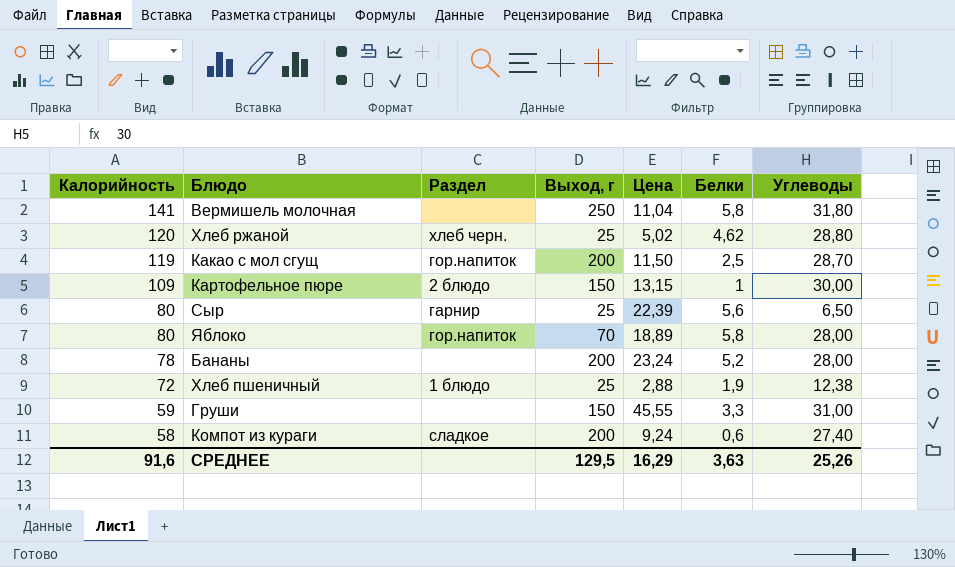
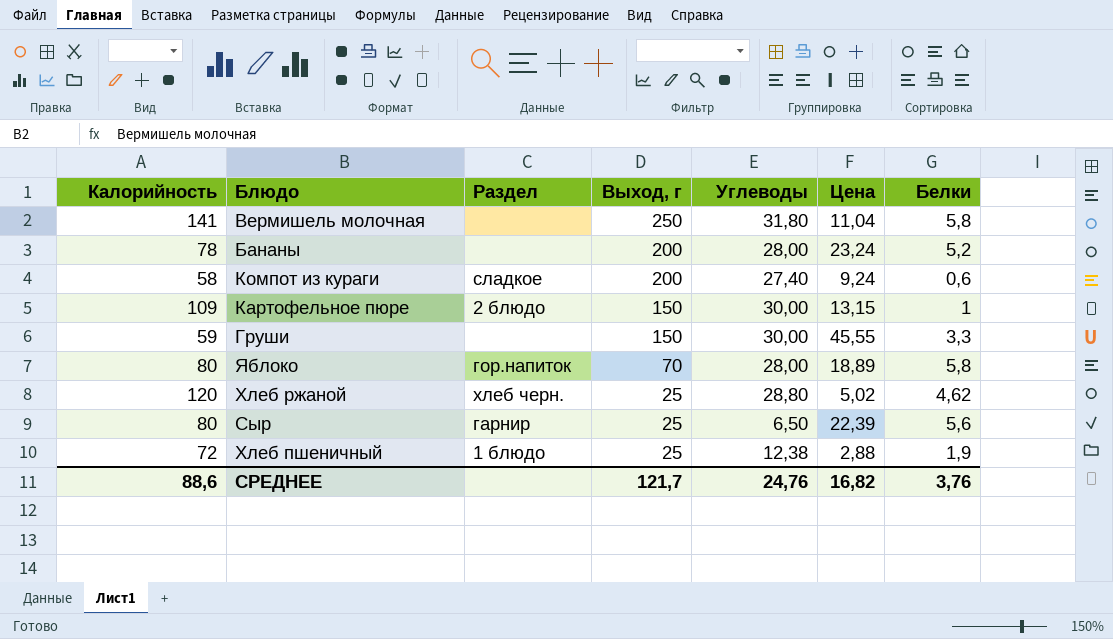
row order: Калорийность descending -> Выход, г descending
column Углеводы | position: 7 -> 5
row Какао с мол сгущ: 119 | гор.напиток | 200 | 11,50 | 2,5 | 28,70 -> none
Груши | Углеводы: 31,00 -> 30,00
СРЕДНЕЕ | Калорийность: 91,6 -> 88,6
СРЕДНЕЕ | Выход, г: 129,5 -> 121,7
СРЕДНЕЕ | Углеводы: 25,26 -> 24,76
СРЕДНЕЕ | Цена: 16,29 -> 16,82
СРЕДНЕЕ | Белки: 3,63 -> 3,76

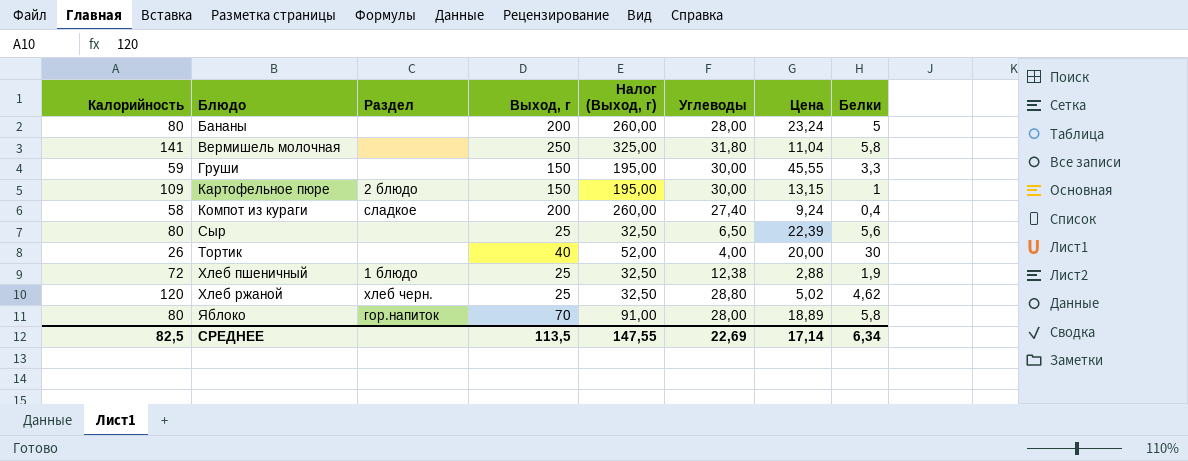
row order: Выход, г descending -> Блюдо ascending
column Налог (Выход, г) | formula: none -> [Выход, г] * 1,3
Бананы | Калорийность: 78 -> 80
Бананы | Белки: 5,2 -> 5
Компот из кураги | Белки: 0,6 -> 0,4
Сыр | Раздел: гарнир -> none
row Тортик: none -> 26 | none | 40 | 52,00 | 4,00 | 20,00 | 30
СРЕДНЕЕ | Калорийность: 88,6 -> 82,5
СРЕДНЕЕ | Выход, г: 121,7 -> 113,5
СРЕДНЕЕ | Углеводы: 24,76 -> 22,69
СРЕДНЕЕ | Цена: 16,82 -> 17,14
СРЕДНЕЕ | Белки: 3,76 -> 6,34

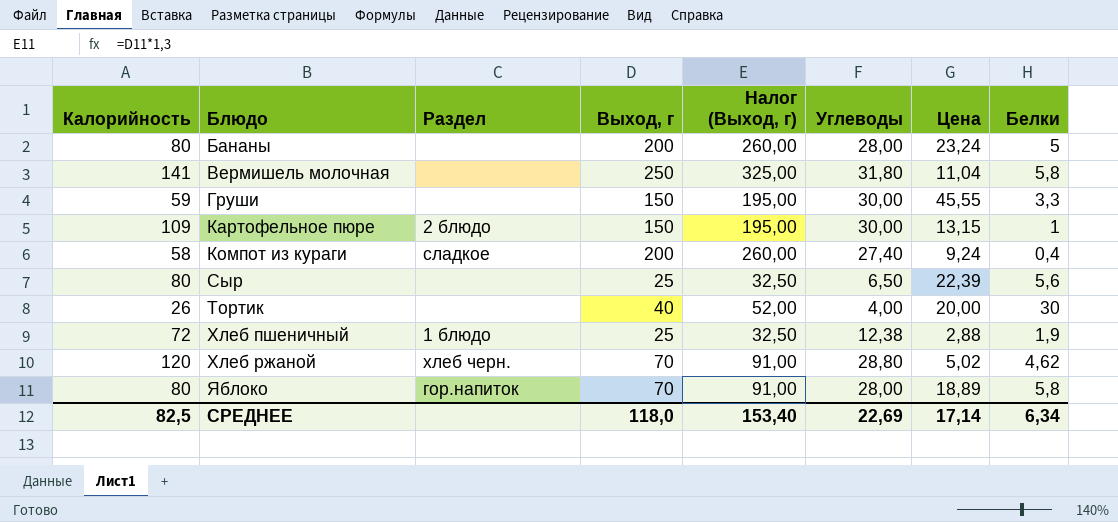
Хлеб ржаной | Выход, г: 25 -> 70
Хлеб ржаной | Налог (Выход, г): 32,50 -> 91,00
СРЕДНЕЕ | Выход, г: 113,5 -> 118,0
СРЕДНЕЕ | Налог (Выход, г): 147,55 -> 153,40

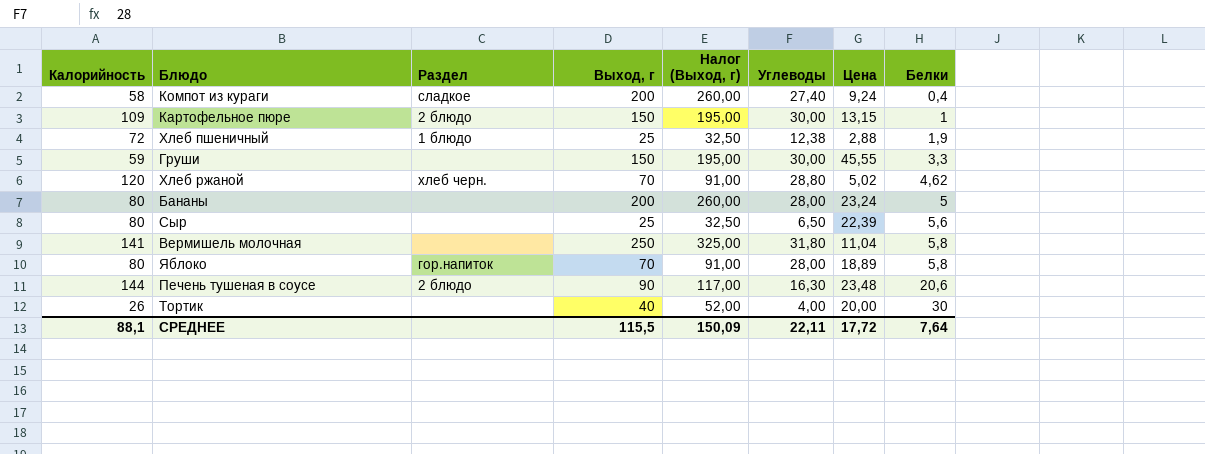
row order: Блюдо ascending -> Белки ascending
row Печень тушеная в соусе: none -> 144 | 2 блюдо | 90 | 117,00 | 16,30 | 23,48 | 20,6
СРЕДНЕЕ | Калорийность: 82,5 -> 88,1
СРЕДНЕЕ | Выход, г: 118,0 -> 115,5
СРЕДНЕЕ | Налог (Выход, г): 153,40 -> 150,09
СРЕДНЕЕ | Углеводы: 22,69 -> 22,11
СРЕДНЕЕ | Цена: 17,14 -> 17,72
СРЕДНЕЕ | Белки: 6,34 -> 7,64

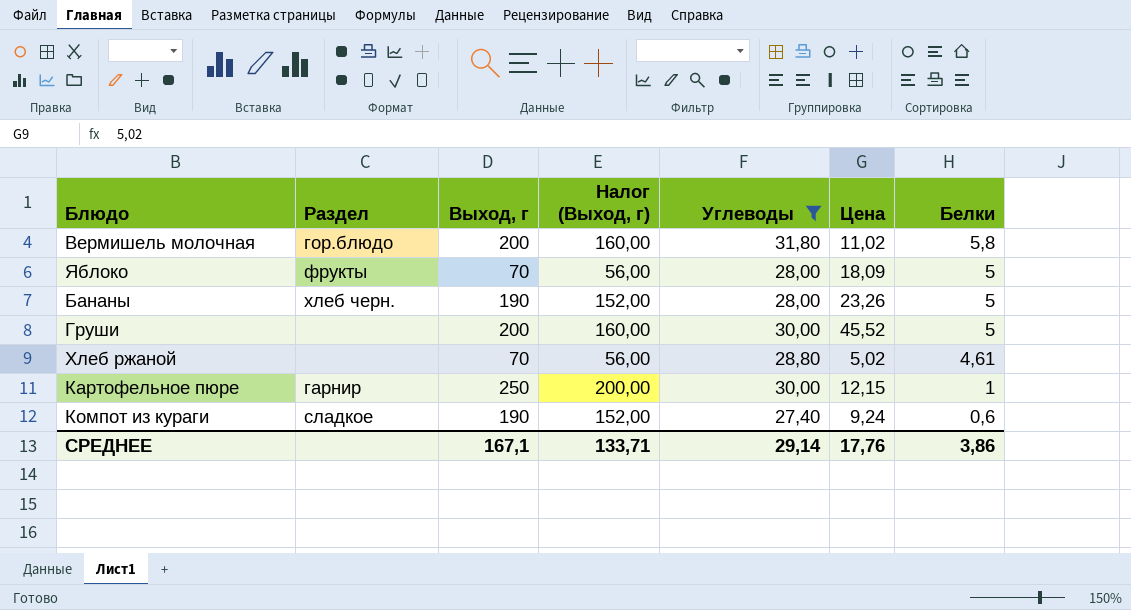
filter: none -> Углеводы >= 27,40
row order: Белки ascending -> Белки descending
column Калорийность | position: 1 -> none
column Налог (Выход, г) | formula: [Выход, г] * 1,3 -> [Выход, г] * 0,8
Вермишель молочная | Раздел: none -> гор.блюдо
Вермишель молочная | Выход, г: 250 -> 200
Вермишель молочная | Цена: 11,04 -> 11,02
Яблоко | Раздел: гор.напиток -> фрукты
Яблоко | Цена: 18,89 -> 18,09
Яблоко | Белки: 5,8 -> 5
Бананы | Раздел: none -> хлеб черн.
Бананы | Выход, г: 200 -> 190
Бананы | Цена: 23,24 -> 23,26
Груши | Выход, г: 150 -> 200
Груши | Цена: 45,55 -> 45,52
Груши | Белки: 3,3 -> 5
Хлеб ржаной | Раздел: хлеб черн. -> none
Хлеб ржаной | Белки: 4,62 -> 4,61
Картофельное пюре | Раздел: 2 блюдо -> гарнир
Картофельное пюре | Выход, г: 150 -> 250
Картофельное пюре | Цена: 13,15 -> 12,15
Компот из кураги | Выход, г: 200 -> 190
Компот из кураги | Белки: 0,4 -> 0,6
СРЕДНЕЕ | Выход, г: 115,5 -> 167,1
СРЕДНЕЕ | Налог (Выход, г): 150,09 -> 133,71
СРЕДНЕЕ | Углеводы: 22,11 -> 29,14
СРЕДНЕЕ | Цена: 17,72 -> 17,76
СРЕДНЕЕ | Белки: 7,64 -> 3,86

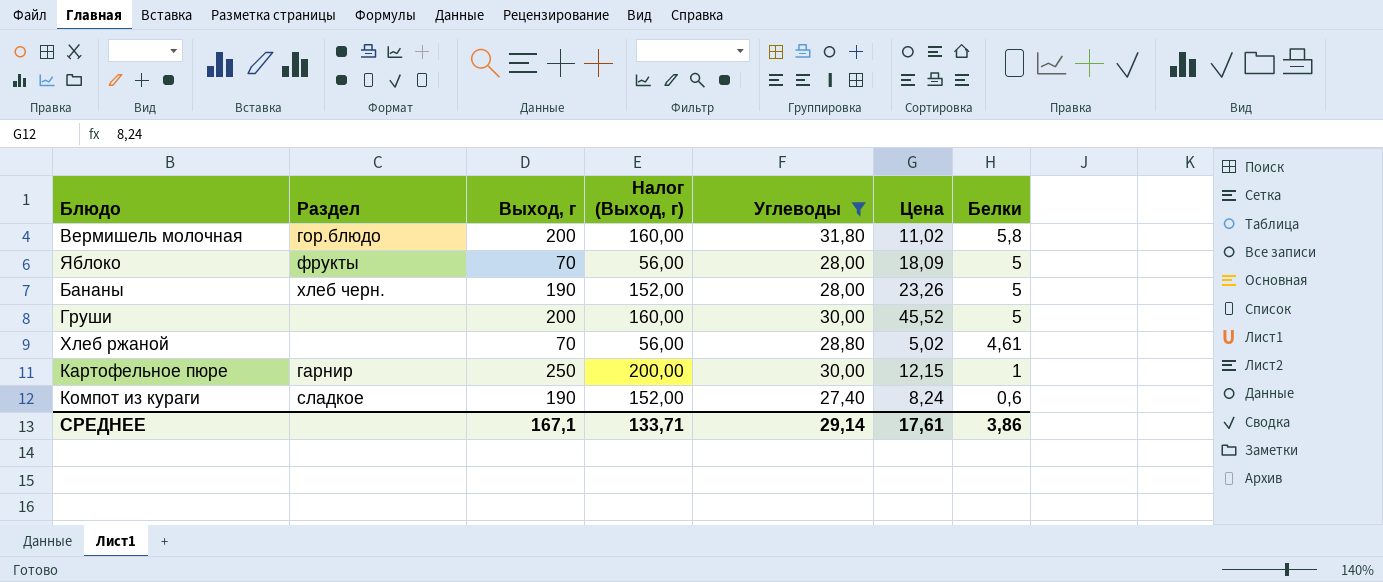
Компот из кураги | Цена: 9,24 -> 8,24
СРЕДНЕЕ | Цена: 17,76 -> 17,61

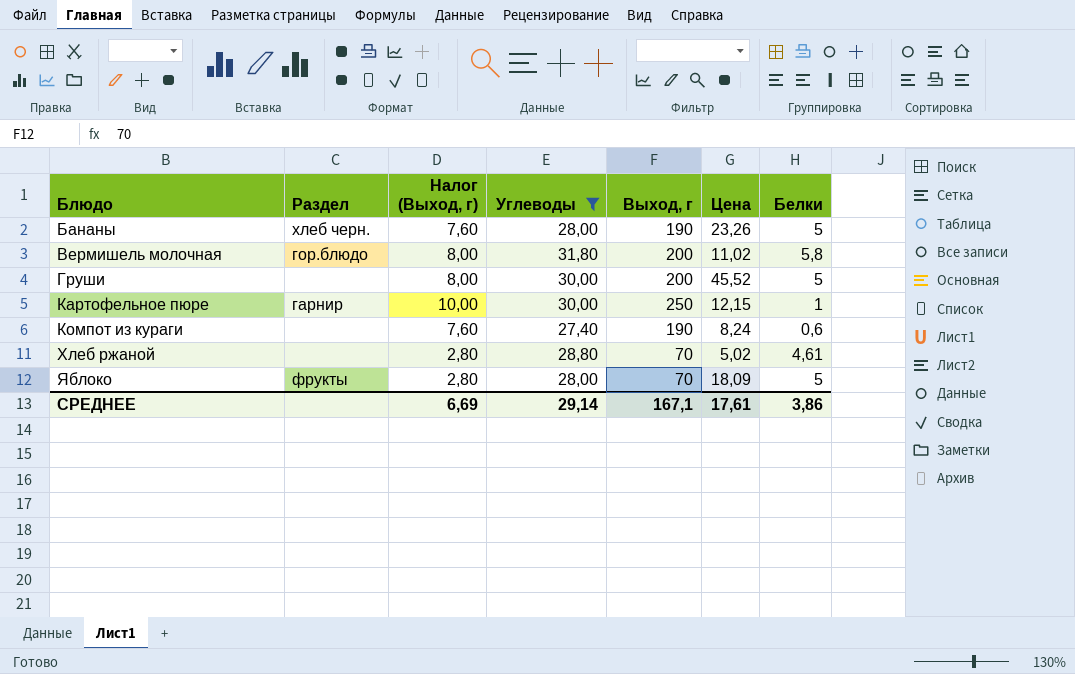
row order: Белки descending -> Блюдо ascending
column Налог (Выход, г) | formula: [Выход, г] * 0,8 -> [Выход, г] * 0,04
column Выход, г | position: 3 -> 5
Компот из кураги | Раздел: сладкое -> none
СРЕДНЕЕ | Налог (Выход, г): 133,71 -> 6,69

